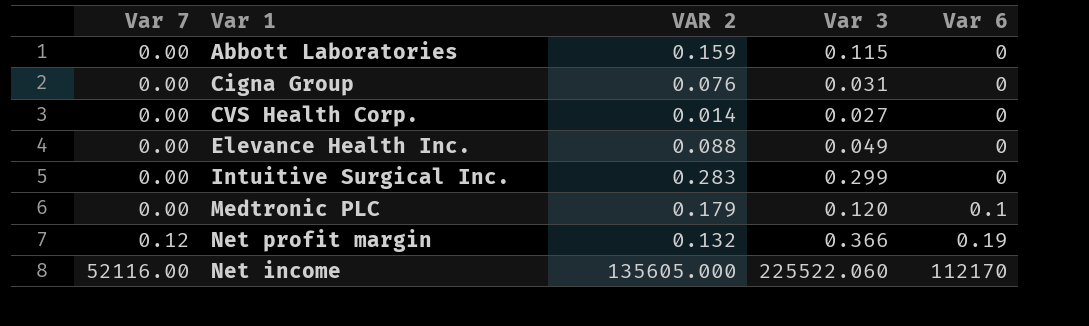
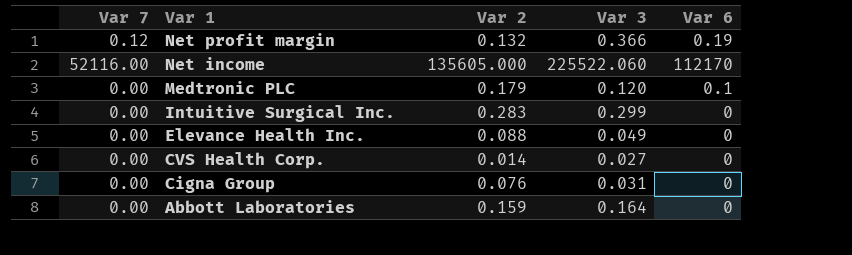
row order: Var 7 ascending -> Var 1 descending
column name: VAR 2 -> Var 2
Abbott Laboratories | Var 3: 0.115 -> 0.164

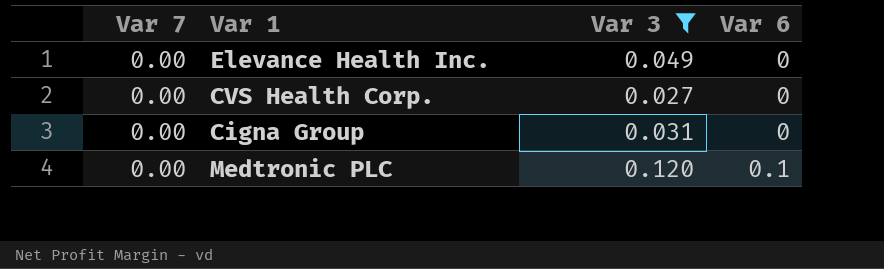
filter: none -> Var 3 <= 0.120
row order: Var 1 descending -> Var 6 ascending
column Var 2 | position: 3 -> none

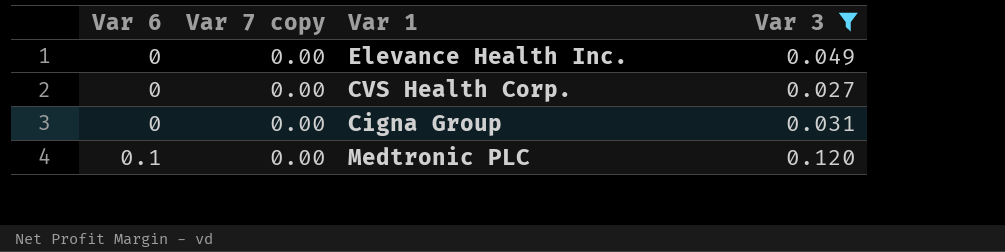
column Var 6 | position: 4 -> 1
column name: Var 7 -> Var 7 copy

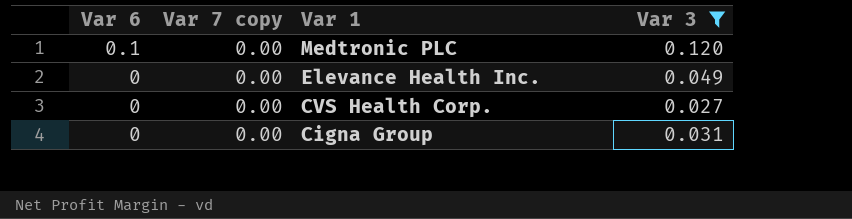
row order: Var 6 ascending -> Var 6 descending

